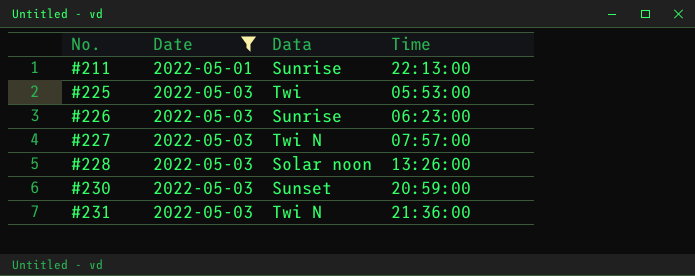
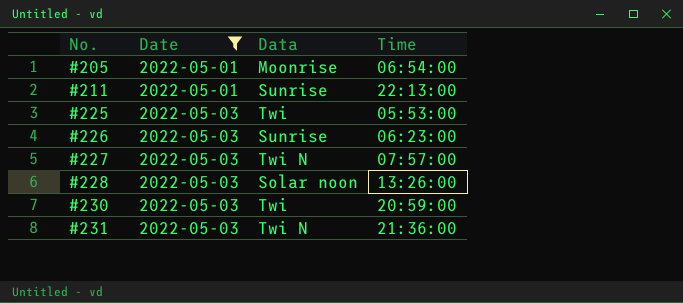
row #205: none -> 2022-05-01 | Moonrise | 06:54:00
#230 | Data: Sunset -> Twi

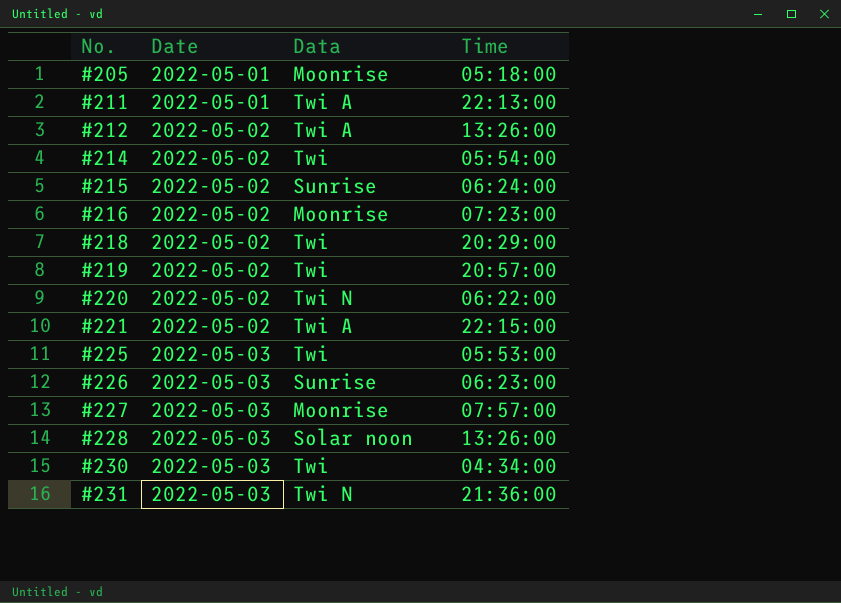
filter: Date != 2022-05-02 -> none
#205 | Time: 06:54:00 -> 05:18:00
#211 | Data: Sunrise -> Twi A
#227 | Data: Twi N -> Moonrise
#230 | Time: 20:59:00 -> 04:34:00

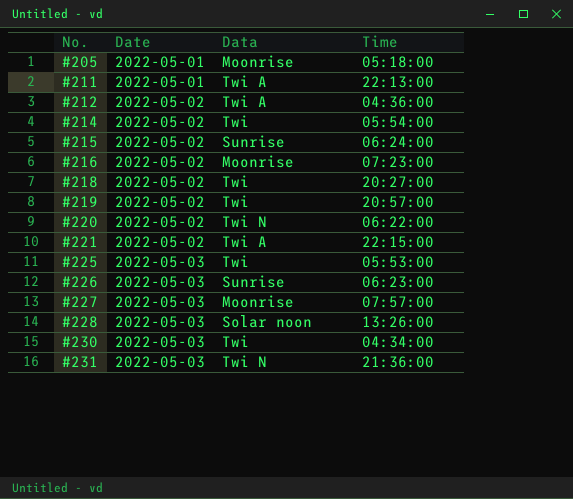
#212 | Time: 13:26:00 -> 04:36:00
#218 | Time: 20:29:00 -> 20:27:00

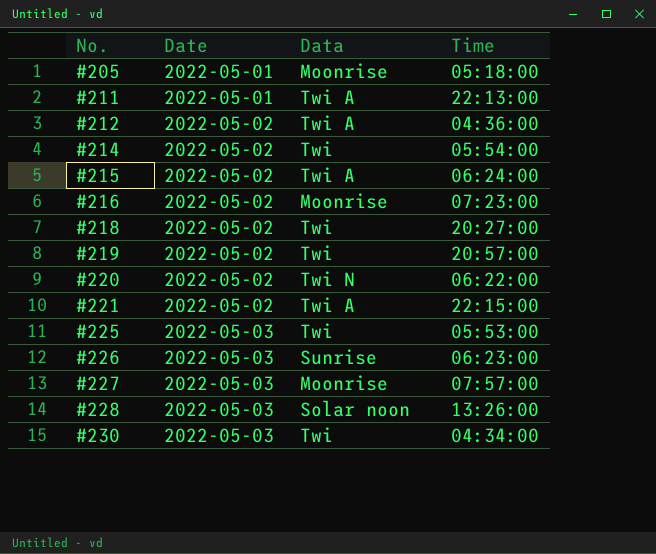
row #231: 2022-05-03 | Twi N | 21:36:00 -> none
#215 | Data: Sunrise -> Twi A

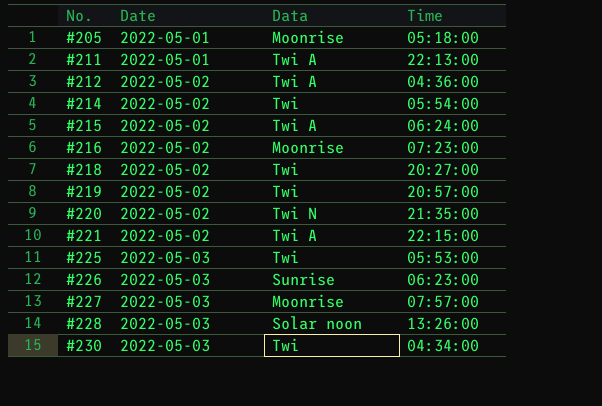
#220 | Time: 06:22:00 -> 21:35:00

